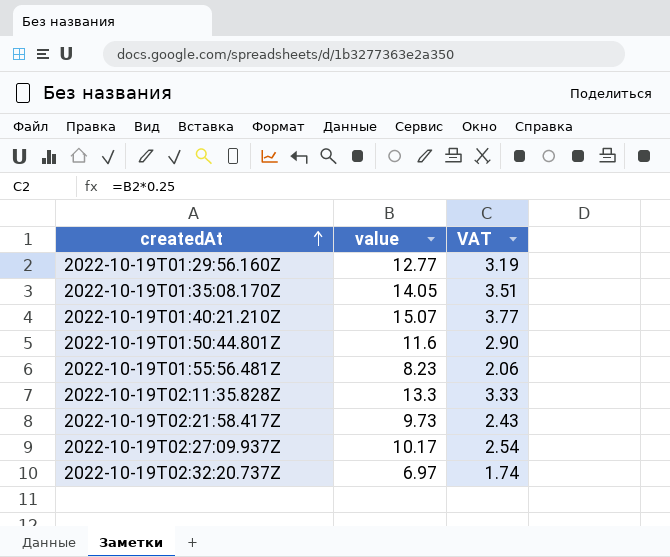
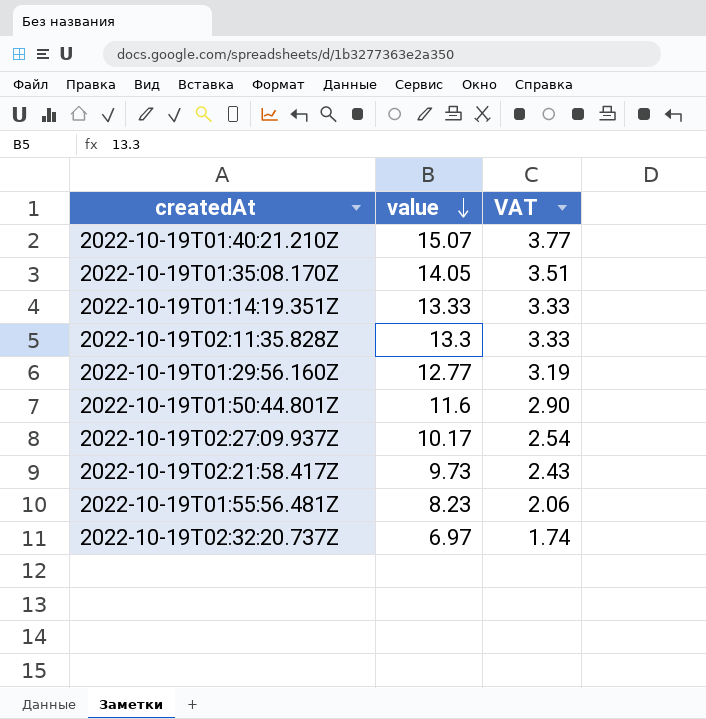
row order: createdAt ascending -> value descending
row 2022-10-19T01:14:19.351Z: none -> 13.33 | 3.33

